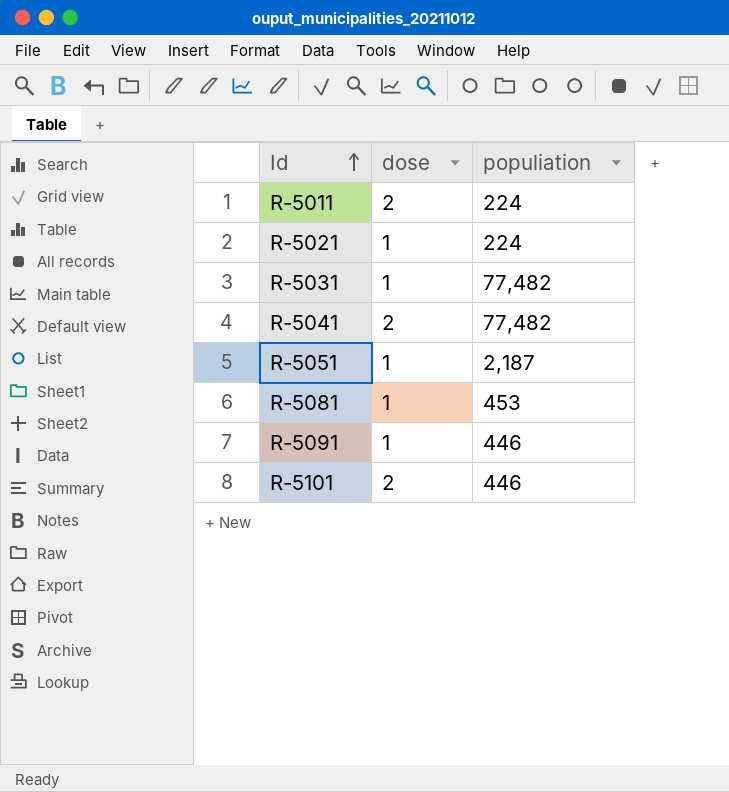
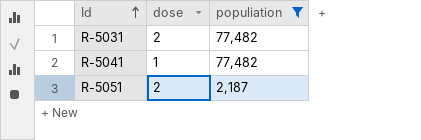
filter: none -> populiation >= 2,187
R-5031 | dose: 1 -> 2
R-5041 | dose: 2 -> 1
R-5051 | dose: 1 -> 2

